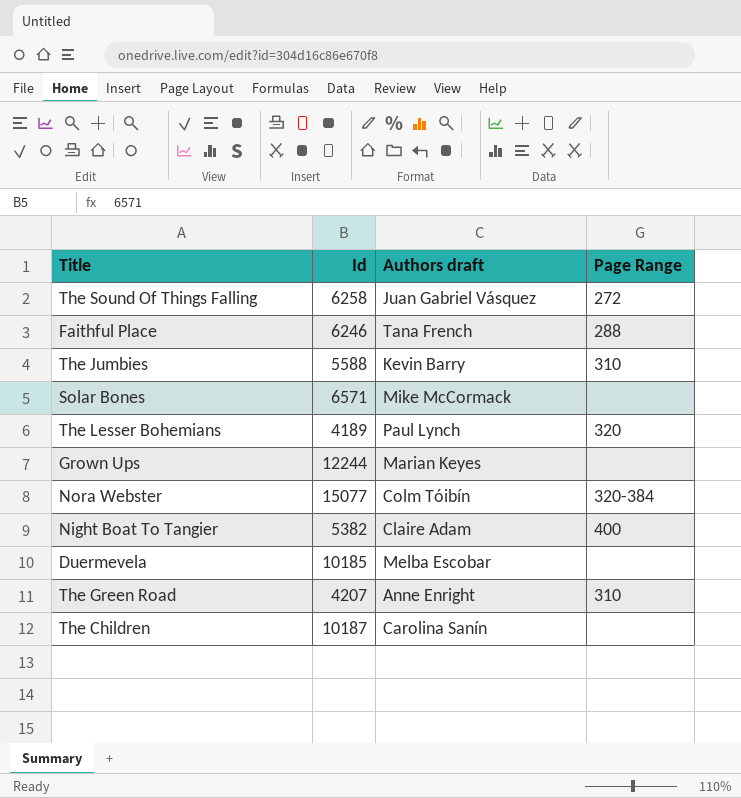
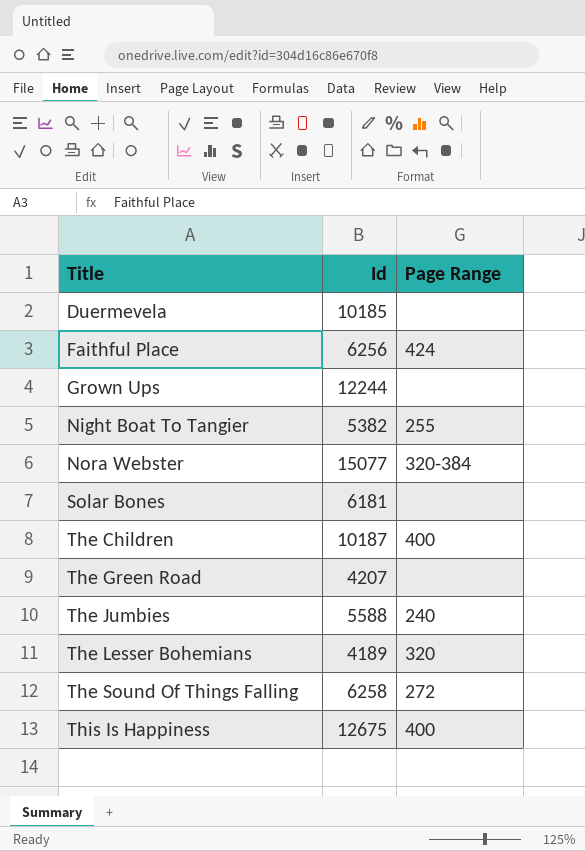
row order: none -> Title ascending
column Authors draft | position: 3 -> none
Faithful Place | Id: 6246 -> 6256
Faithful Place | Page Range: 288 -> 424
Night Boat To Tangier | Page Range: 400 -> 255
Solar Bones | Id: 6571 -> 6181
The Children | Page Range: none -> 400
The Green Road | Page Range: 310 -> none
The Jumbies | Page Range: 310 -> 240
row This Is Happiness: none -> 12675 | 400

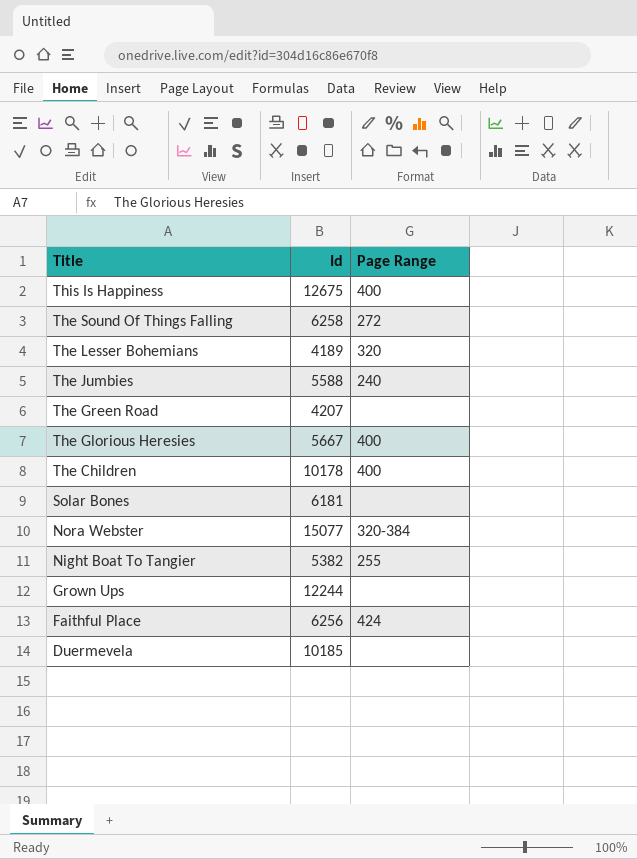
row order: Title ascending -> Title descending
row The Glorious Heresies: none -> 5667 | 400
The Children | Id: 10187 -> 10178

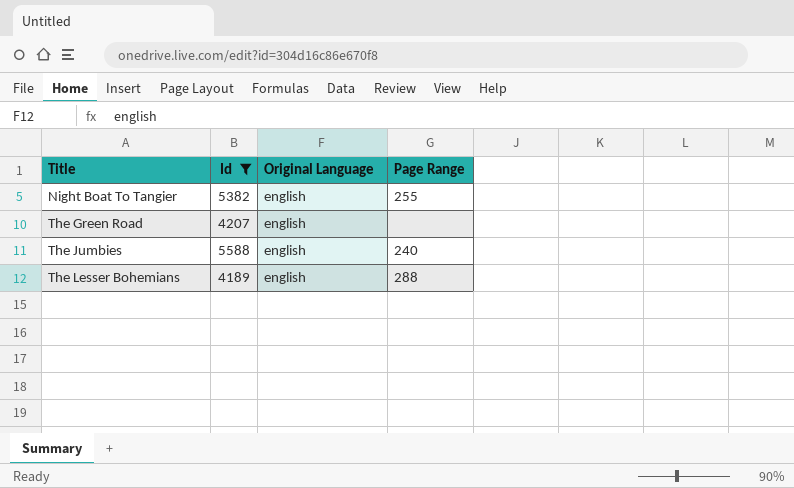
filter: none -> Id <= 5588
row order: Title descending -> Title ascending
column Original Language | position: none -> 3
The Lesser Bohemians | Page Range: 320 -> 288

